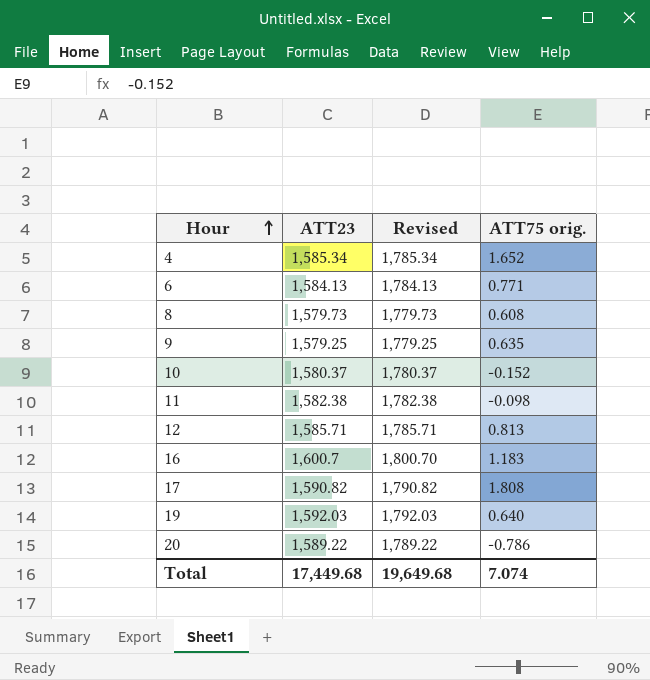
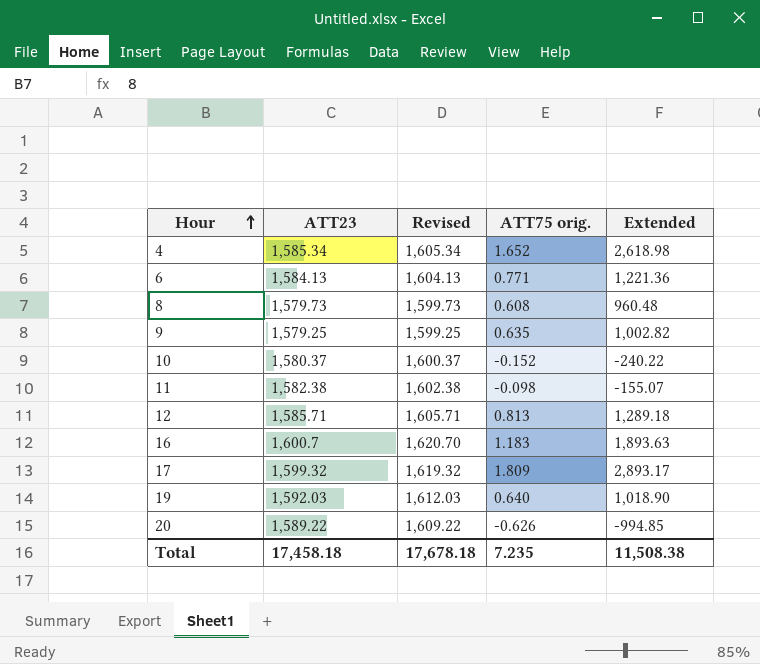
column Revised | formula: [ATT23] + 200 -> [ATT23] + 20
column Extended | formula: none -> [ATT23] * [ATT75 orig.]
17 | ATT23: 1,590.82 -> 1,599.32
17 | ATT75 orig.: 1.808 -> 1.809
20 | ATT75 orig.: -0.786 -> -0.626
Total | ATT23: 17,449.68 -> 17,458.18
Total | Revised: 19,649.68 -> 17,678.18
Total | ATT75 orig.: 7.074 -> 7.235

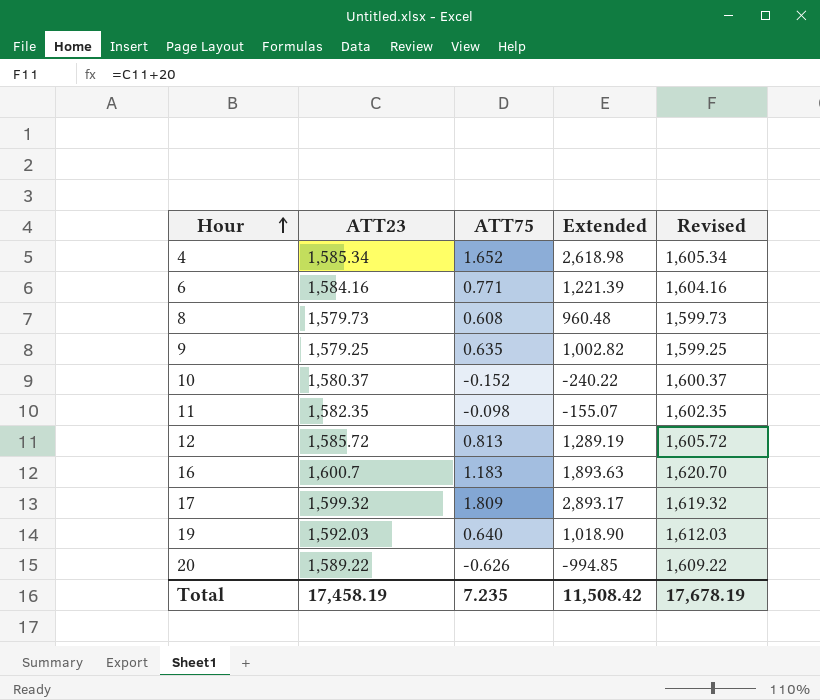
column name: ATT75 orig. -> ATT75
column Revised | position: 3 -> 5
6 | ATT23: 1,584.13 -> 1,584.16
6 | Extended: 1,221.36 -> 1,221.39
6 | Revised: 1,604.13 -> 1,604.16
11 | ATT23: 1,582.38 -> 1,582.35
11 | Revised: 1,602.38 -> 1,602.35
12 | ATT23: 1,585.71 -> 1,585.72
12 | Extended: 1,289.18 -> 1,289.19
12 | Revised: 1,605.71 -> 1,605.72
Total | ATT23: 17,458.18 -> 17,458.19
Total | Extended: 11,508.38 -> 11,508.42
Total | Revised: 17,678.18 -> 17,678.19

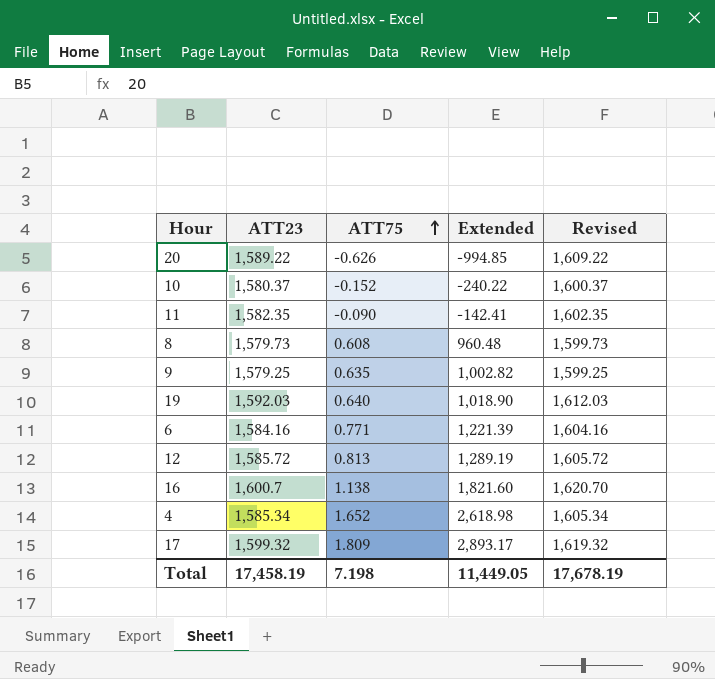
row order: Hour ascending -> ATT75 ascending
11 | ATT75: -0.098 -> -0.090
11 | Extended: -155.07 -> -142.41
16 | ATT75: 1.183 -> 1.138
16 | Extended: 1,893.63 -> 1,821.60
Total | ATT75: 7.235 -> 7.198
Total | Extended: 11,508.42 -> 11,449.05

